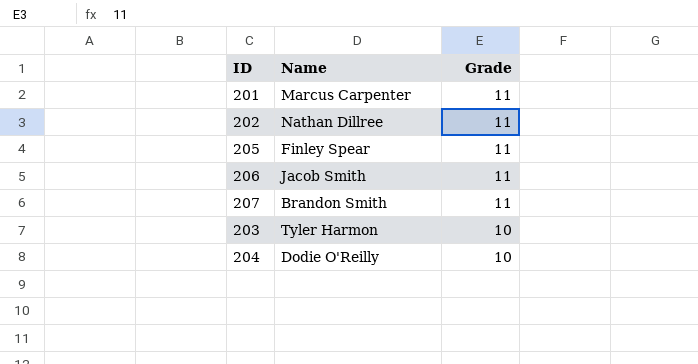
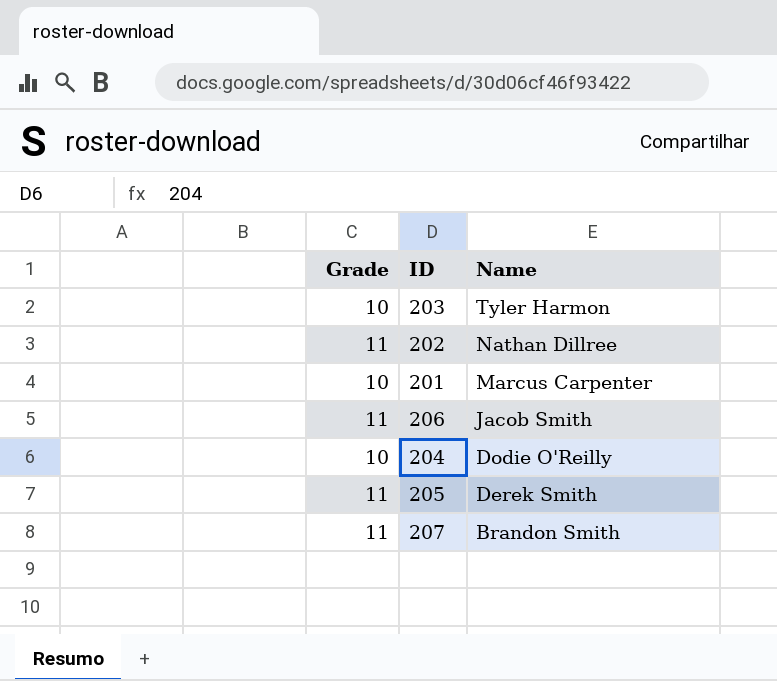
row order: Grade descending -> Name descending
column Grade | position: 3 -> 1
201 | Grade: 11 -> 10
205 | Name: Finley Spear -> Derek Smith

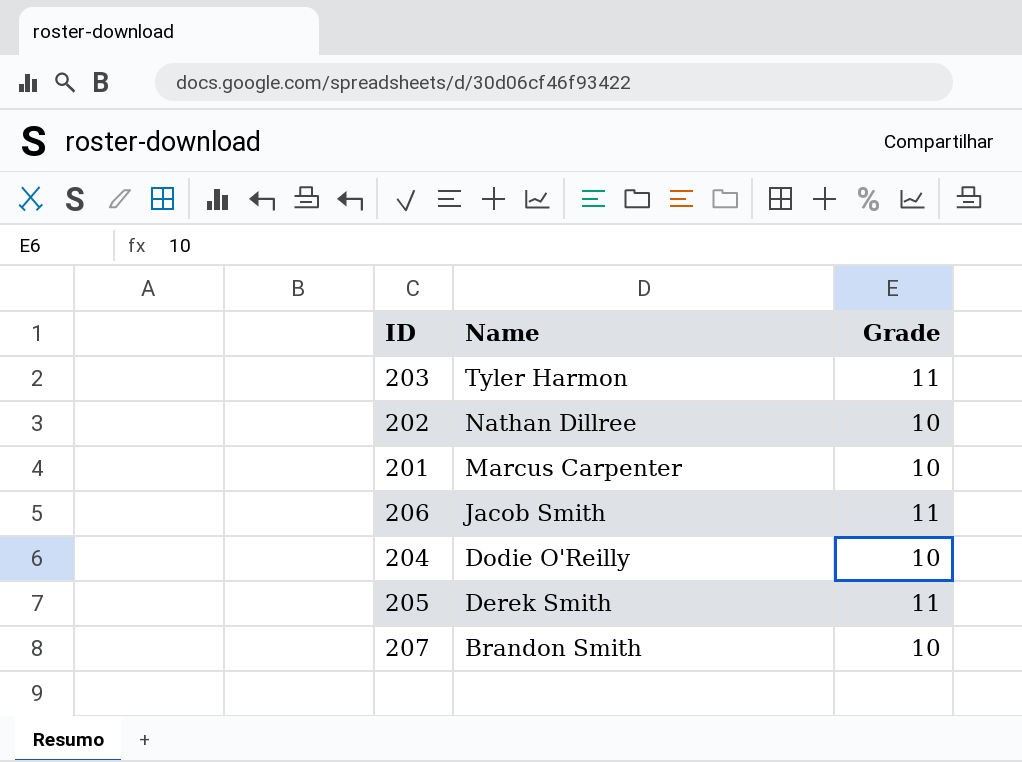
column Grade | position: 1 -> 3
203 | Grade: 10 -> 11
202 | Grade: 11 -> 10
207 | Grade: 11 -> 10

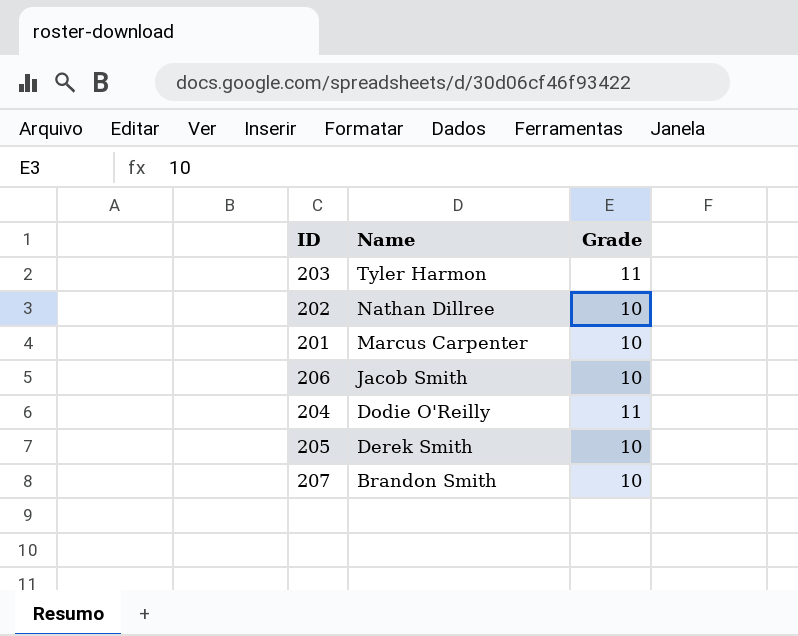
206 | Grade: 11 -> 10
204 | Grade: 10 -> 11
205 | Grade: 11 -> 10

